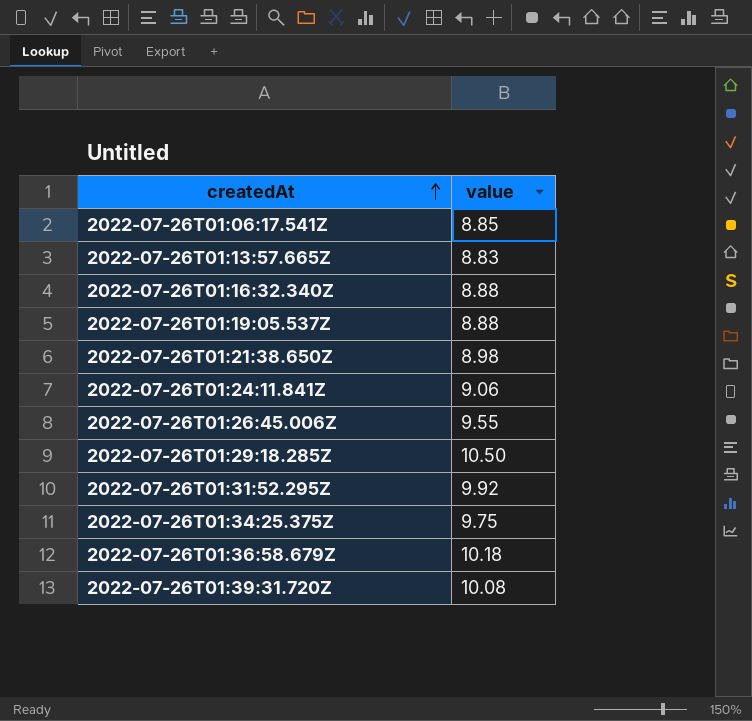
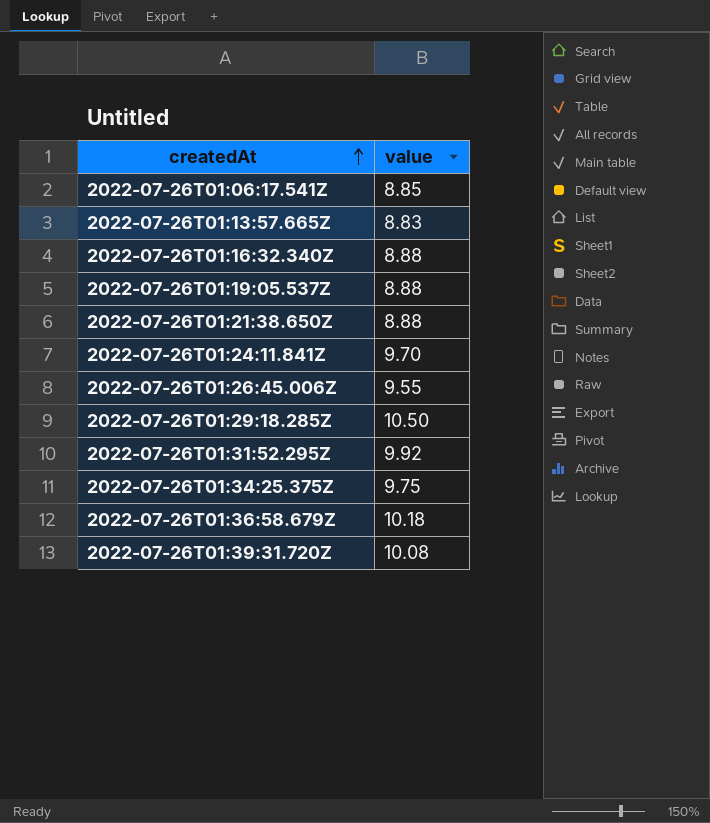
2022-07-26T01:21:38.650Z | value: 8.98 -> 8.88
2022-07-26T01:24:11.841Z | value: 9.06 -> 9.70

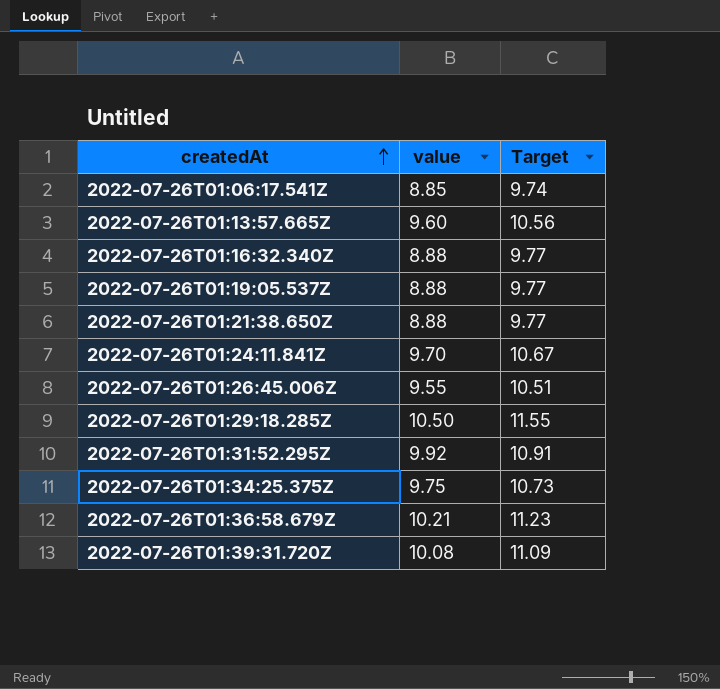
column Target | formula: none -> [value] * 1.1
2022-07-26T01:13:57.665Z | value: 8.83 -> 9.60
2022-07-26T01:36:58.679Z | value: 10.18 -> 10.21

